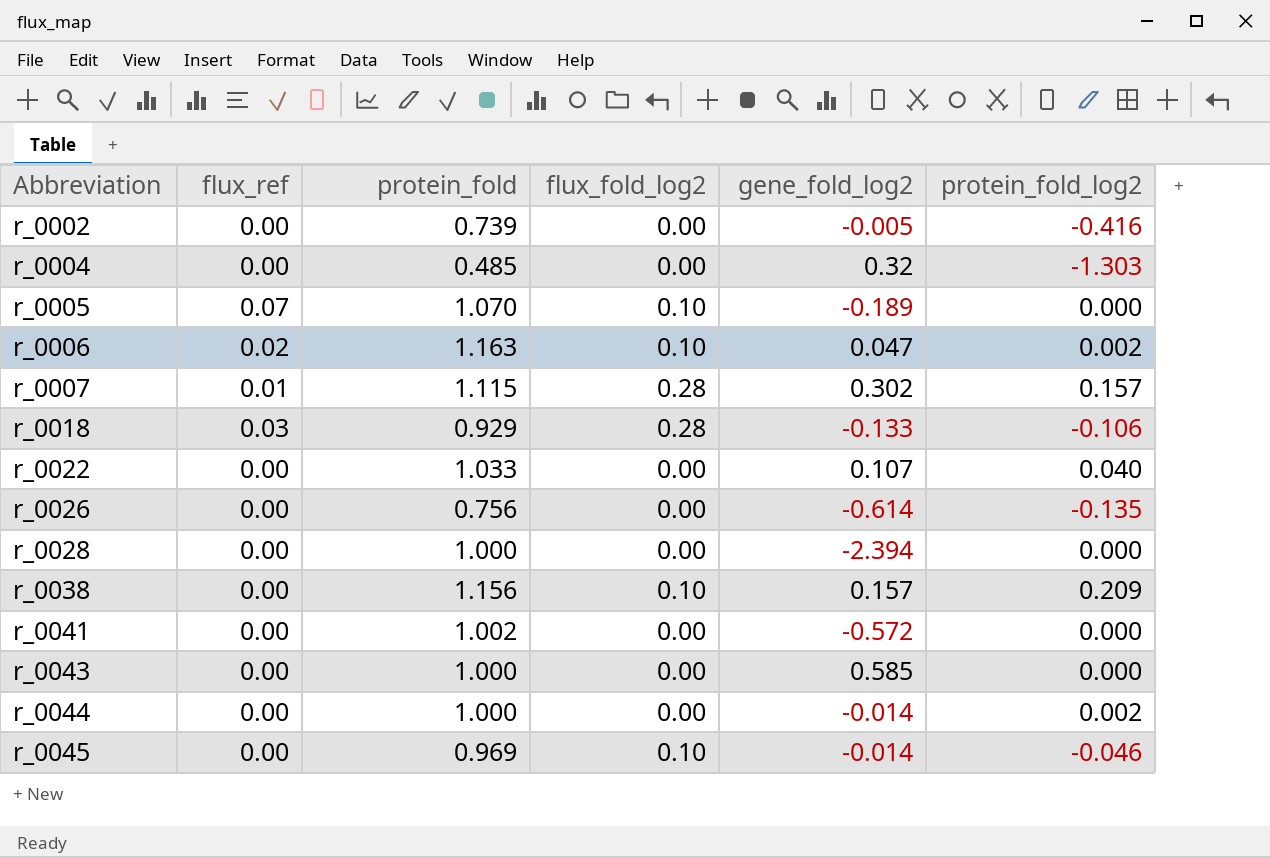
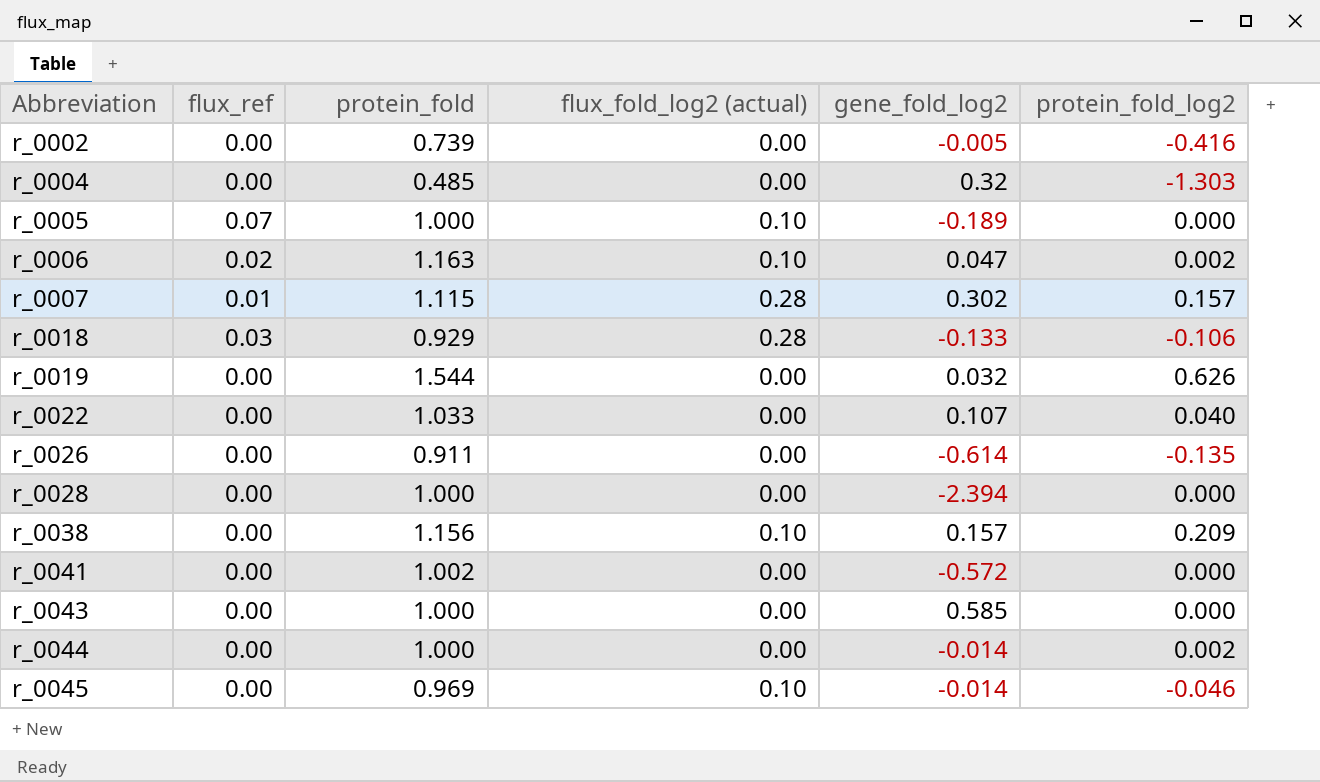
column name: flux_fold_log2 -> flux_fold_log2 (actual)
r_0005 | protein_fold: 1.070 -> 1.000
row r_0019: none -> 0.00 | 1.544 | 0.00 | 0.032 | 0.626
r_0026 | protein_fold: 0.756 -> 0.911

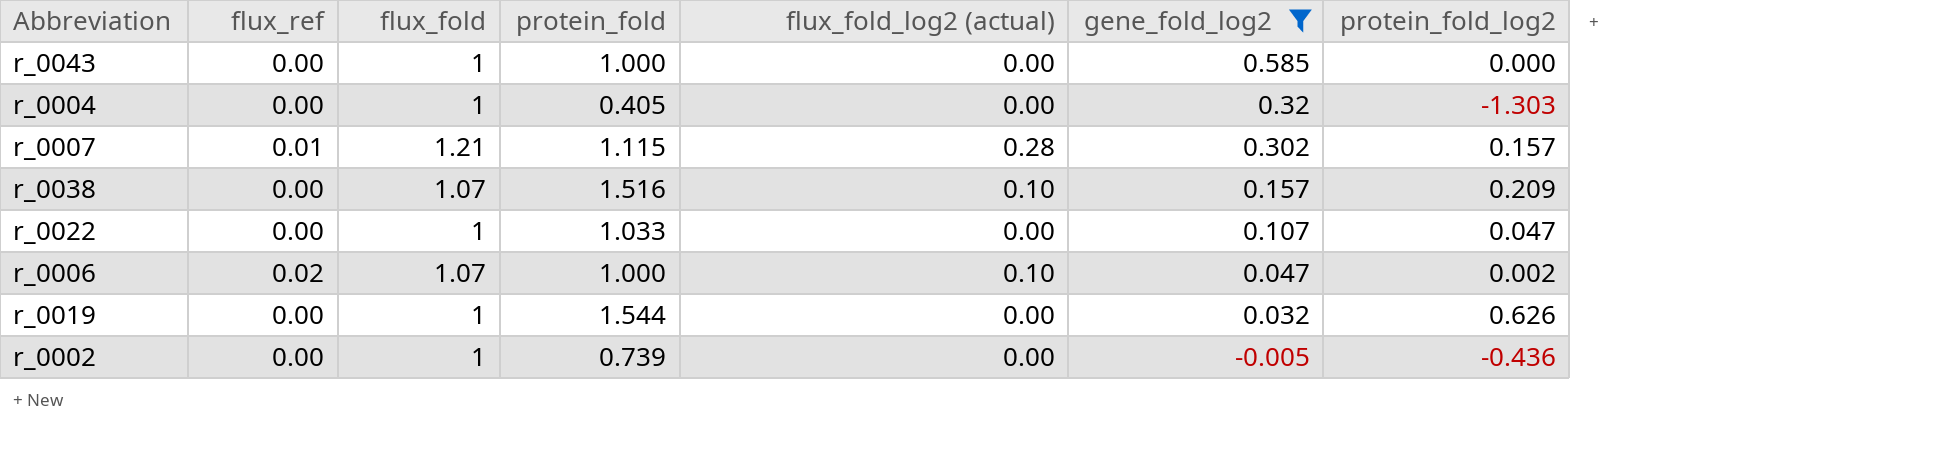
filter: none -> gene_fold_log2 >= -0.005
row order: Abbreviation ascending -> gene_fold_log2 descending
column flux_fold | position: none -> 3
r_0004 | protein_fold: 0.485 -> 0.405
r_0038 | protein_fold: 1.156 -> 1.516
r_0022 | protein_fold_log2: 0.040 -> 0.047
r_0006 | protein_fold: 1.163 -> 1.000
r_0002 | protein_fold_log2: -0.416 -> -0.436

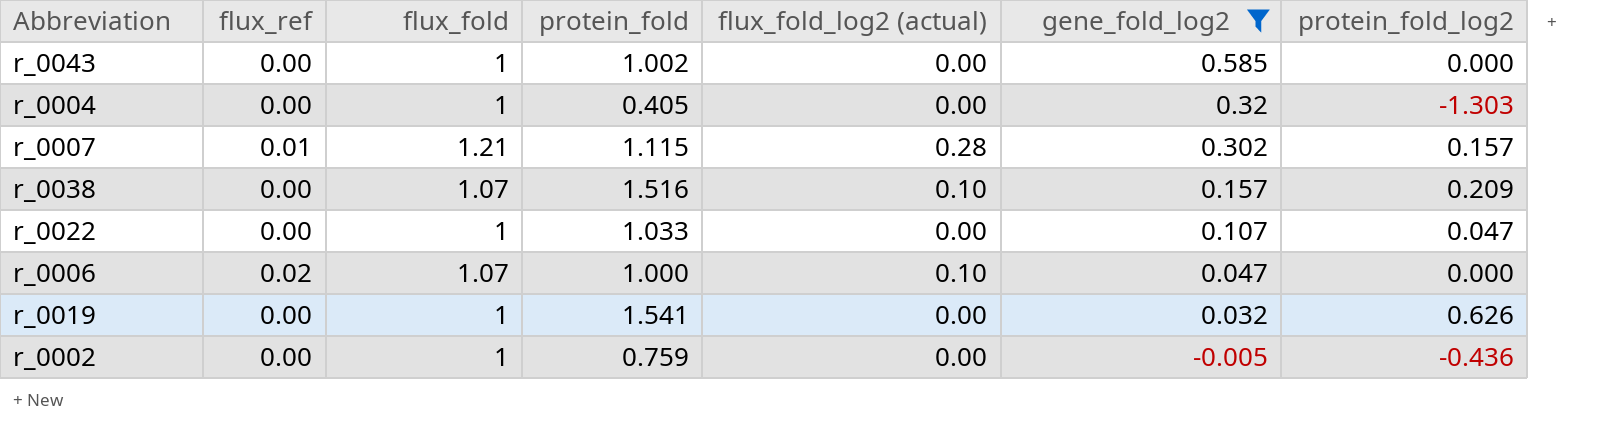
r_0043 | protein_fold: 1.000 -> 1.002
r_0006 | protein_fold_log2: 0.002 -> 0.000
r_0019 | protein_fold: 1.544 -> 1.541
r_0002 | protein_fold: 0.739 -> 0.759

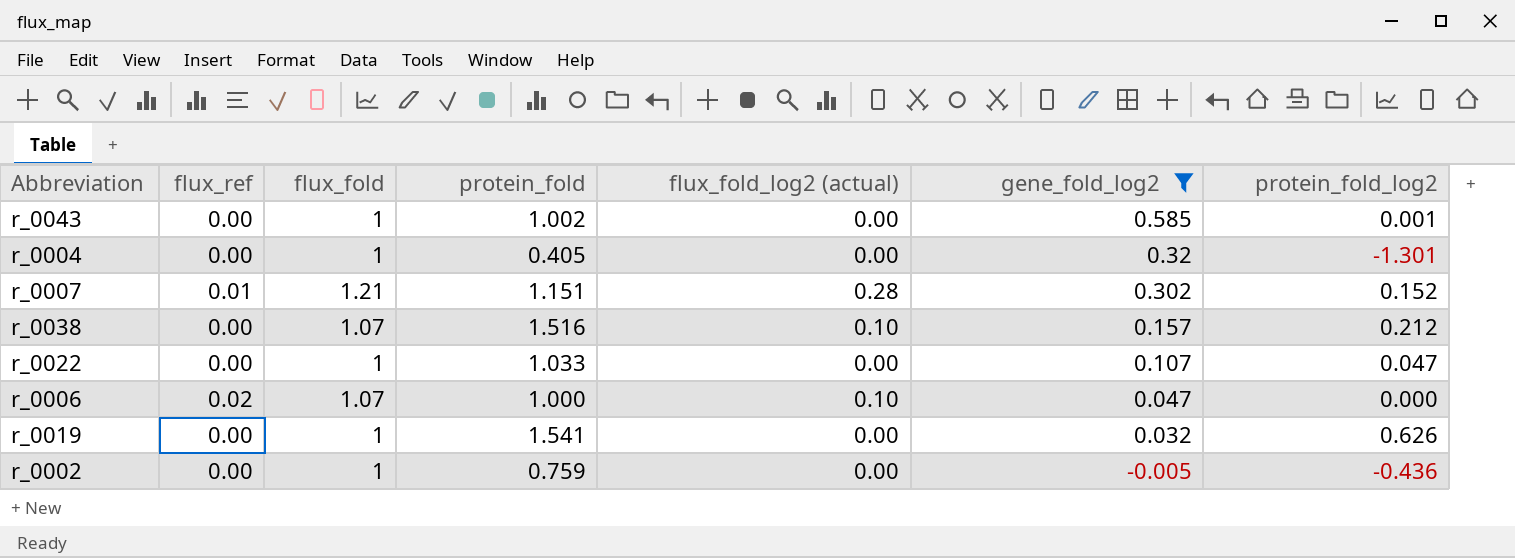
r_0043 | protein_fold_log2: 0.000 -> 0.001
r_0004 | protein_fold_log2: -1.303 -> -1.301
r_0007 | protein_fold: 1.115 -> 1.151
r_0007 | protein_fold_log2: 0.157 -> 0.152
r_0038 | protein_fold_log2: 0.209 -> 0.212

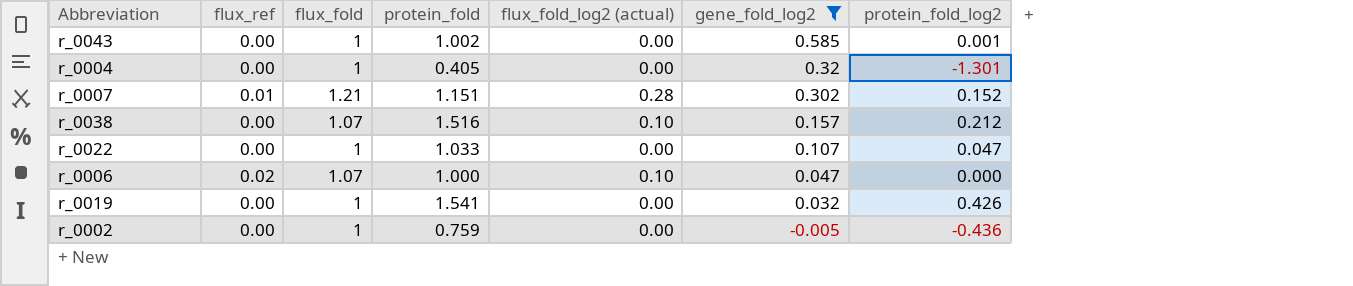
r_0019 | protein_fold_log2: 0.626 -> 0.426

